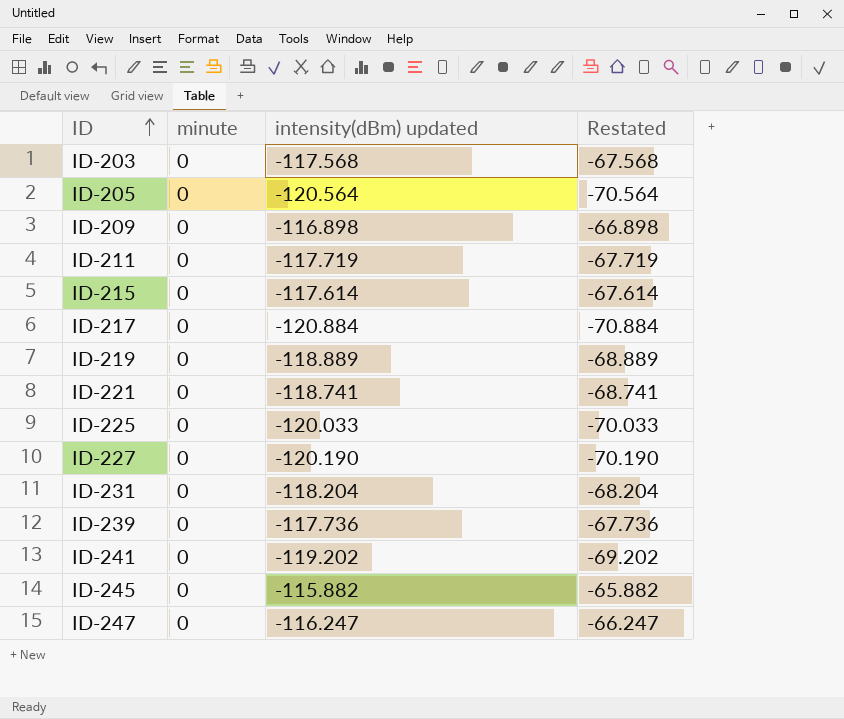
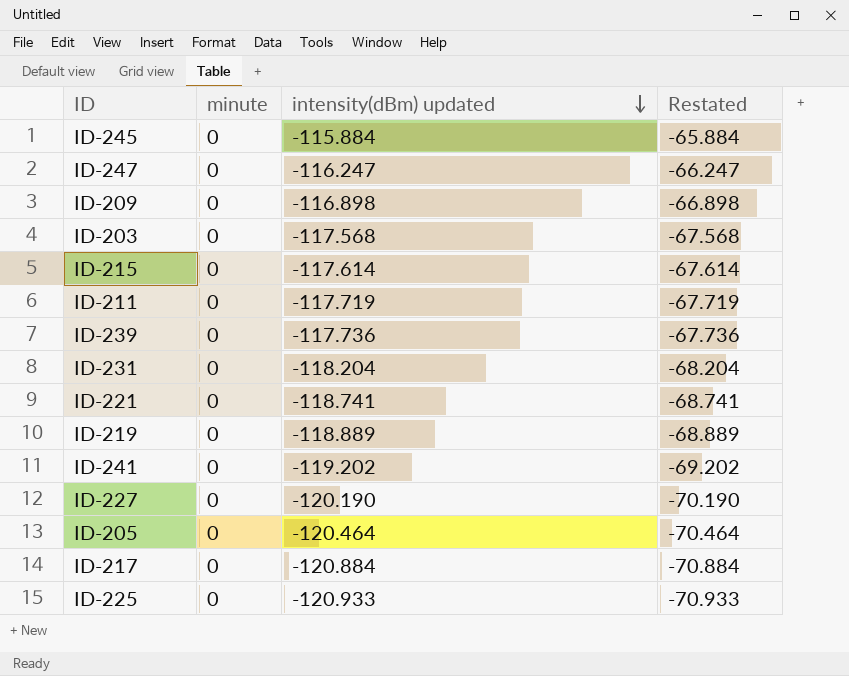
row order: ID ascending -> intensity(dBm) updated descending
ID-245 | intensity(dBm) updated: -115.882 -> -115.884
ID-245 | Restated: -65.882 -> -65.884
ID-205 | intensity(dBm) updated: -120.564 -> -120.464
ID-205 | Restated: -70.564 -> -70.464
ID-225 | intensity(dBm) updated: -120.033 -> -120.933
ID-225 | Restated: -70.033 -> -70.933

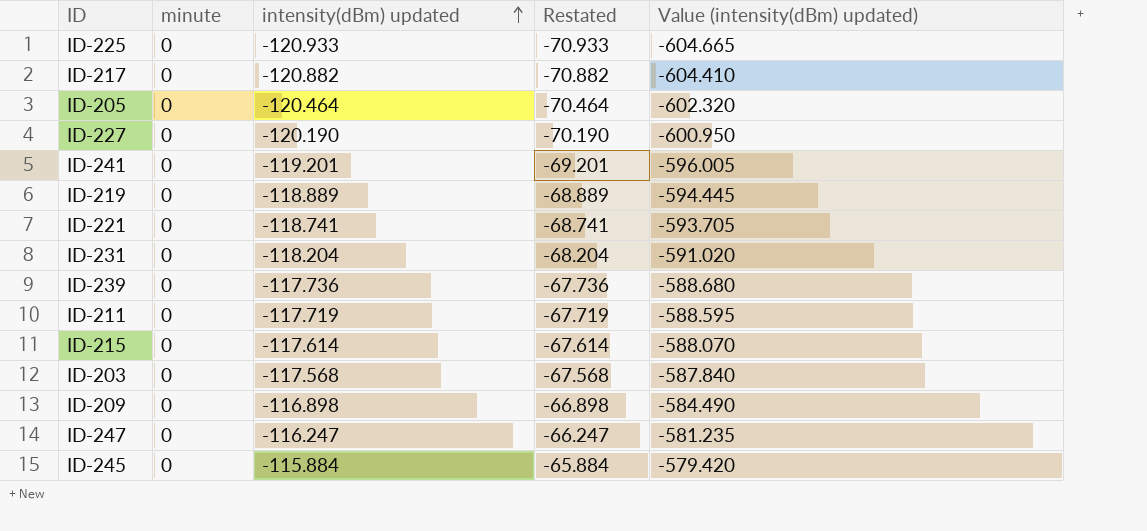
row order: intensity(dBm) updated descending -> intensity(dBm) updated ascending
column Value (intensity(dBm) updated) | formula: none -> [intensity(dBm) updated] * 5
ID-217 | intensity(dBm) updated: -120.884 -> -120.882
ID-217 | Restated: -70.884 -> -70.882
ID-241 | intensity(dBm) updated: -119.202 -> -119.201
ID-241 | Restated: -69.202 -> -69.201

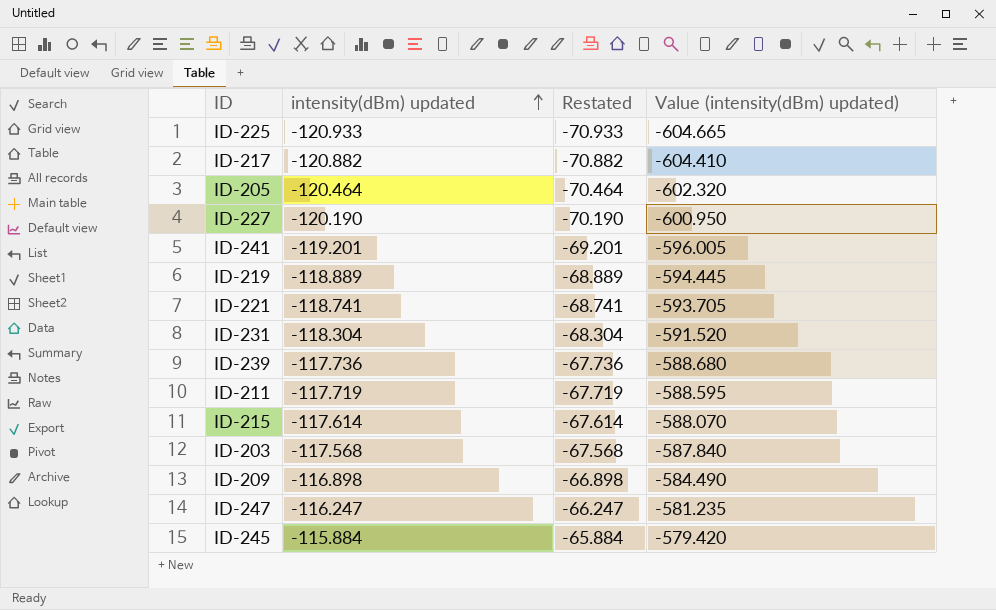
column minute | position: 2 -> none
ID-231 | intensity(dBm) updated: -118.204 -> -118.304
ID-231 | Restated: -68.204 -> -68.304
ID-231 | Value (intensity(dBm) updated): -591.020 -> -591.520

